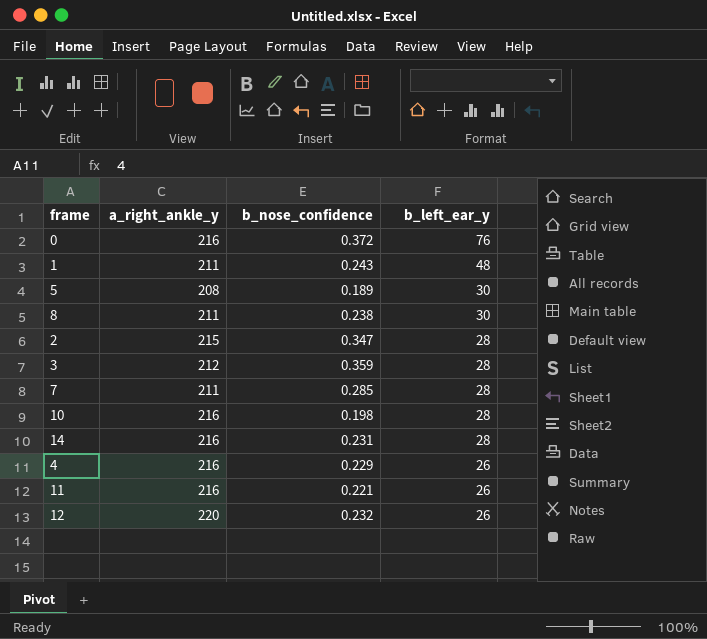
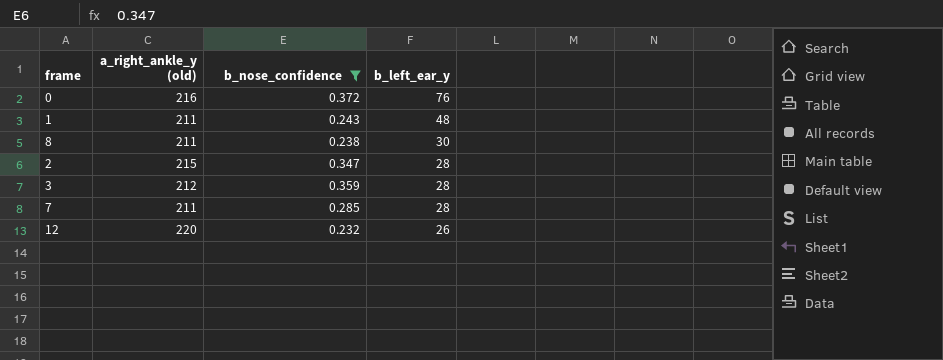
filter: none -> b_nose_confidence >= 0.232
column name: a_right_ankle_y -> a_right_ankle_y (old)

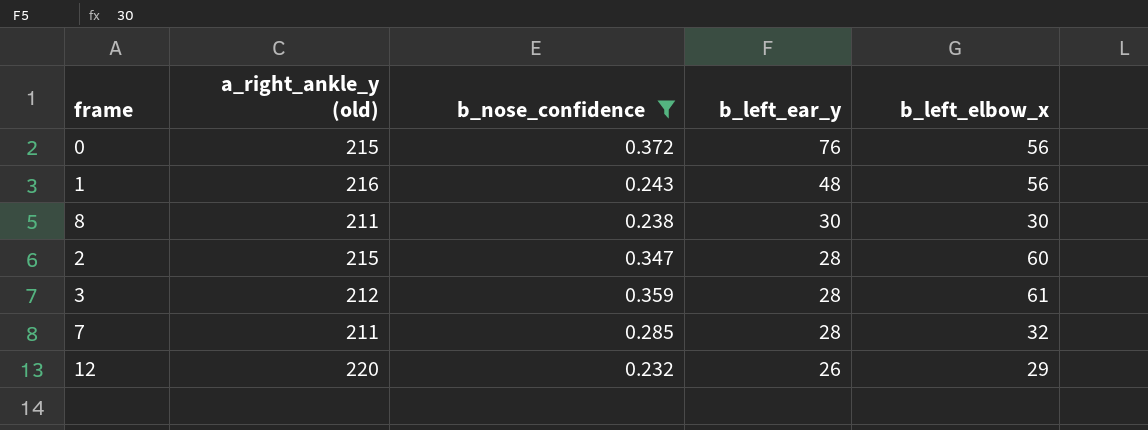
column b_left_elbow_x | position: none -> 5
0 | a_right_ankle_y (old): 216 -> 215
1 | a_right_ankle_y (old): 211 -> 216

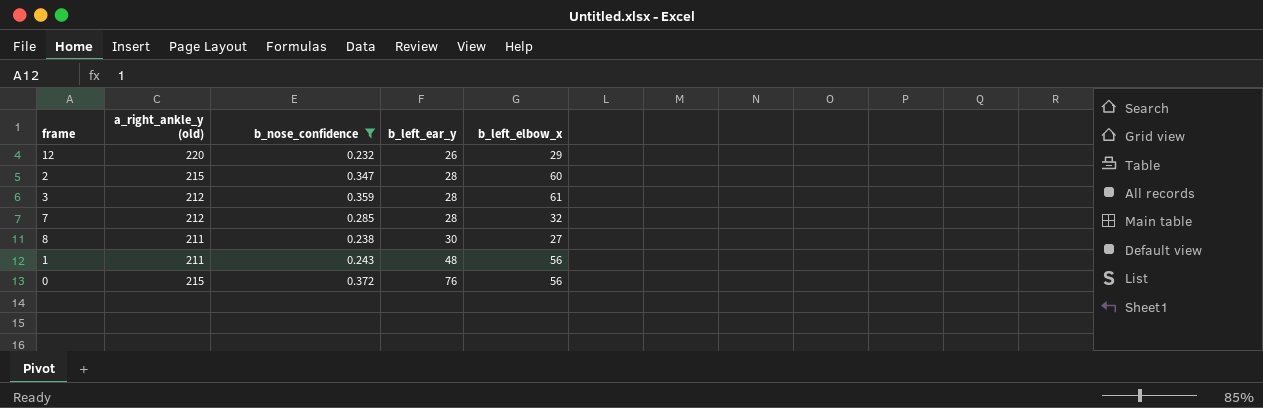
row order: b_left_ear_y descending -> b_left_ear_y ascending
7 | a_right_ankle_y (old): 211 -> 212
8 | b_left_elbow_x: 30 -> 27
1 | a_right_ankle_y (old): 216 -> 211

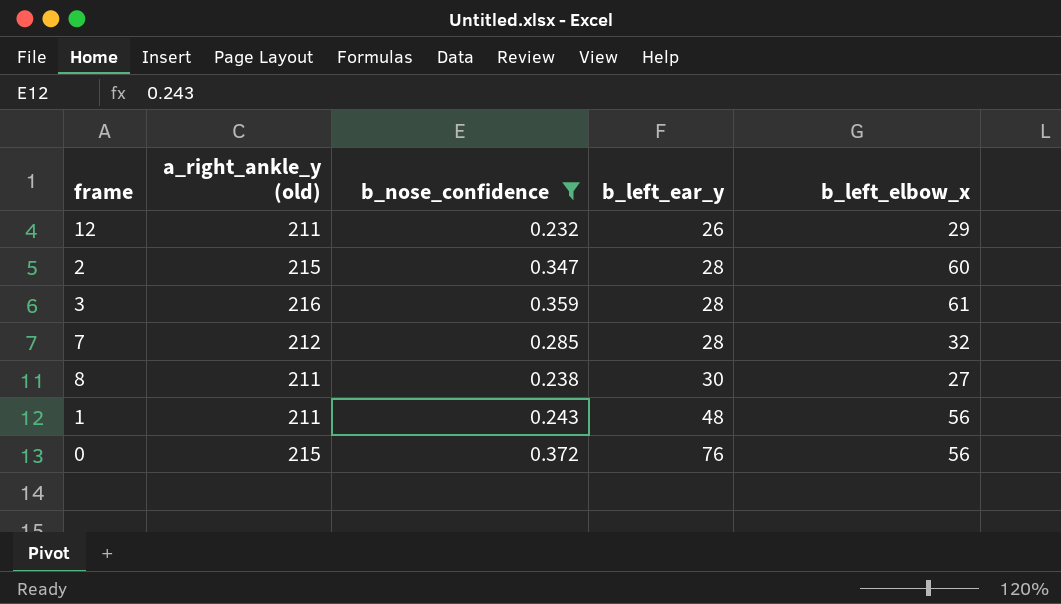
12 | a_right_ankle_y (old): 220 -> 211
3 | a_right_ankle_y (old): 212 -> 216

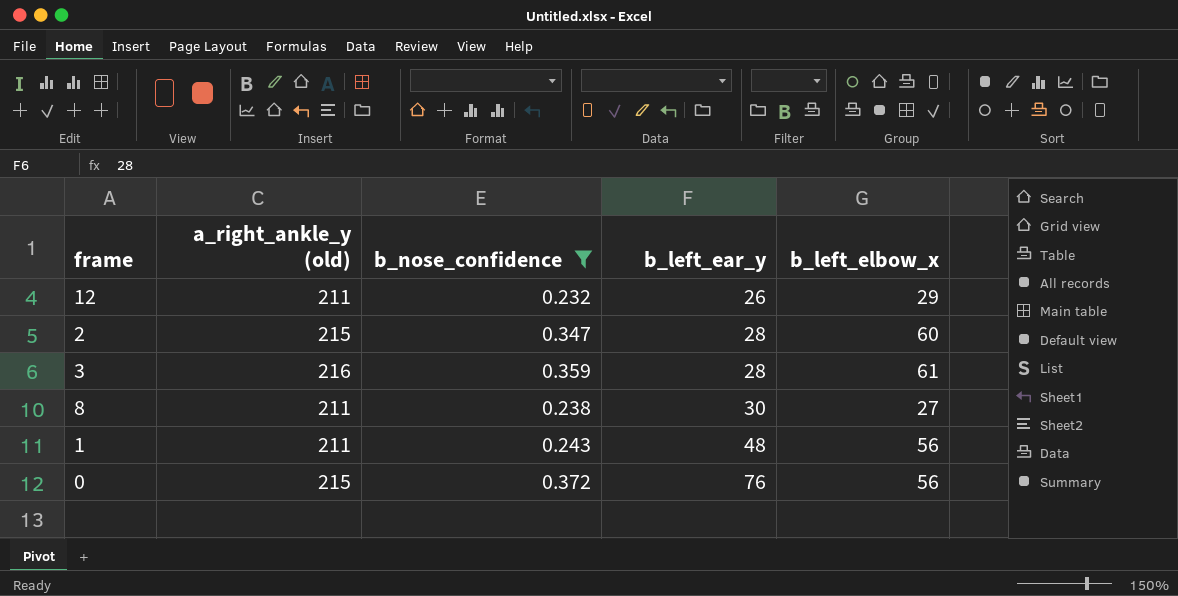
row 7: 212 | 0.285 | 28 | 32 -> none

